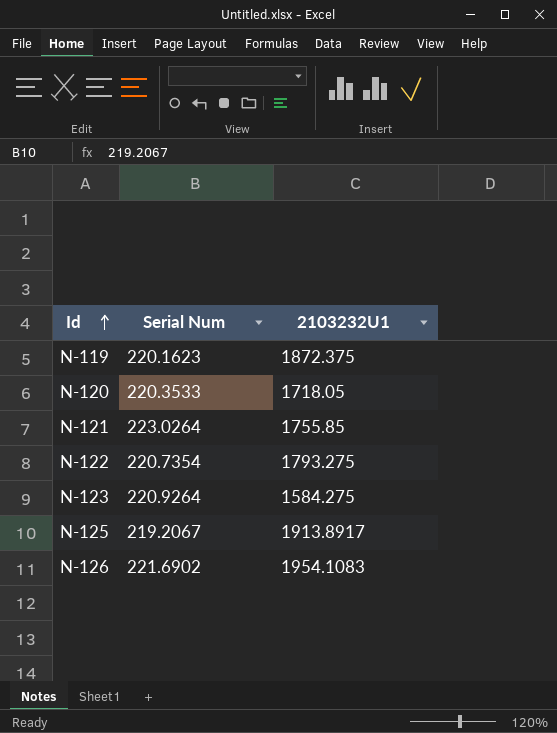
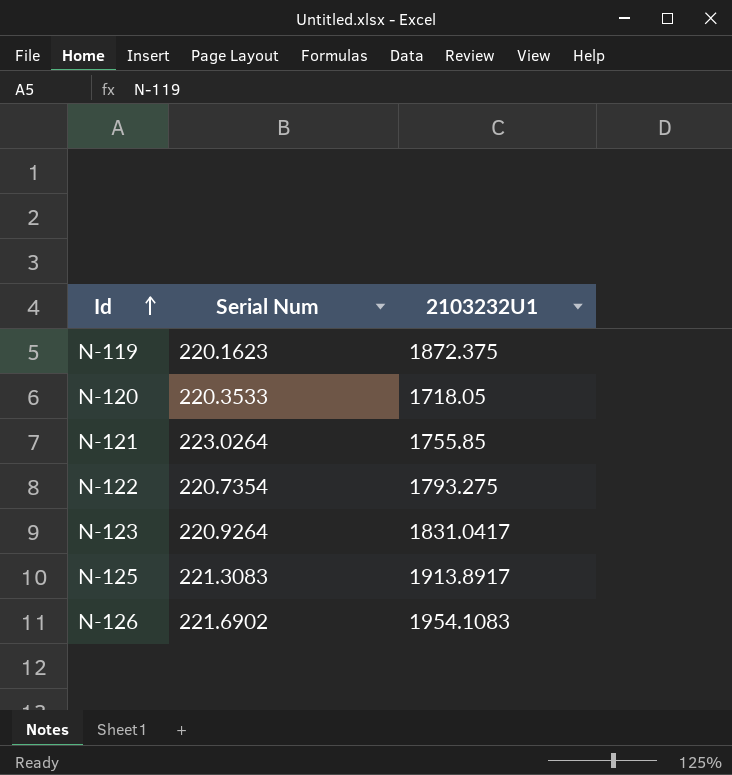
N-123 | 2103232U1: 1584.275 -> 1831.0417
N-125 | Serial Num: 219.2067 -> 221.3083

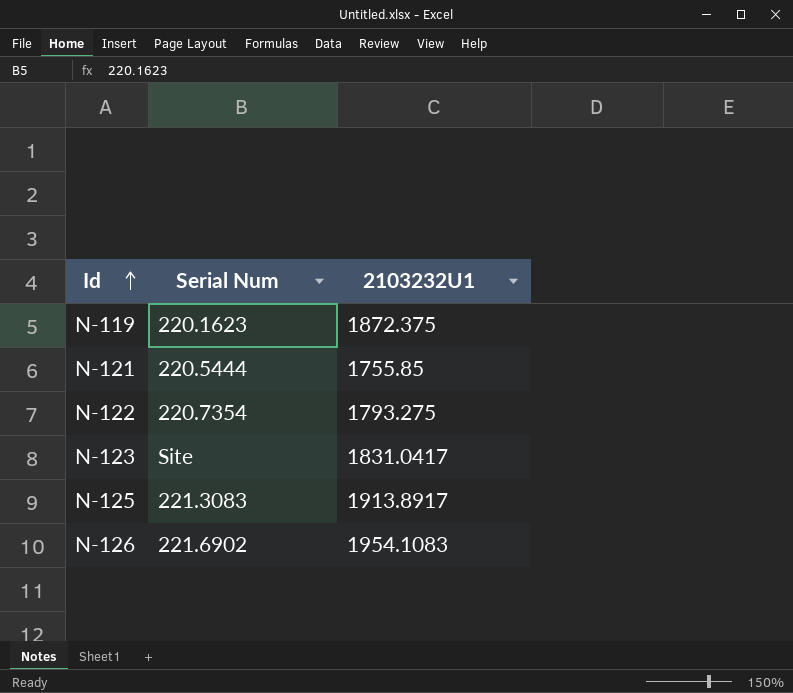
row N-120: 220.3533 | 1718.05 -> none
N-121 | Serial Num: 223.0264 -> 220.5444
N-123 | Serial Num: 220.9264 -> Site

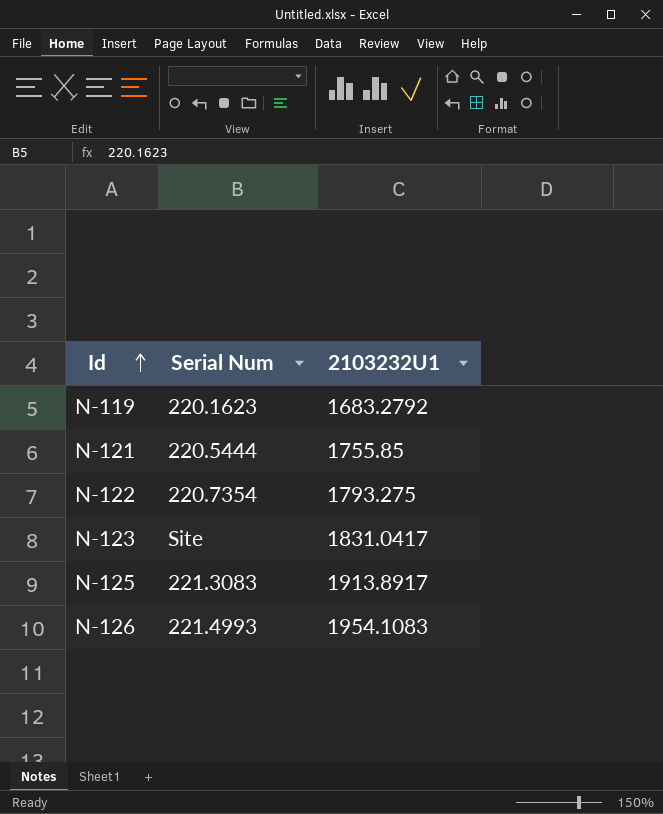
N-119 | 2103232U1: 1872.375 -> 1683.2792
N-126 | Serial Num: 221.6902 -> 221.4993

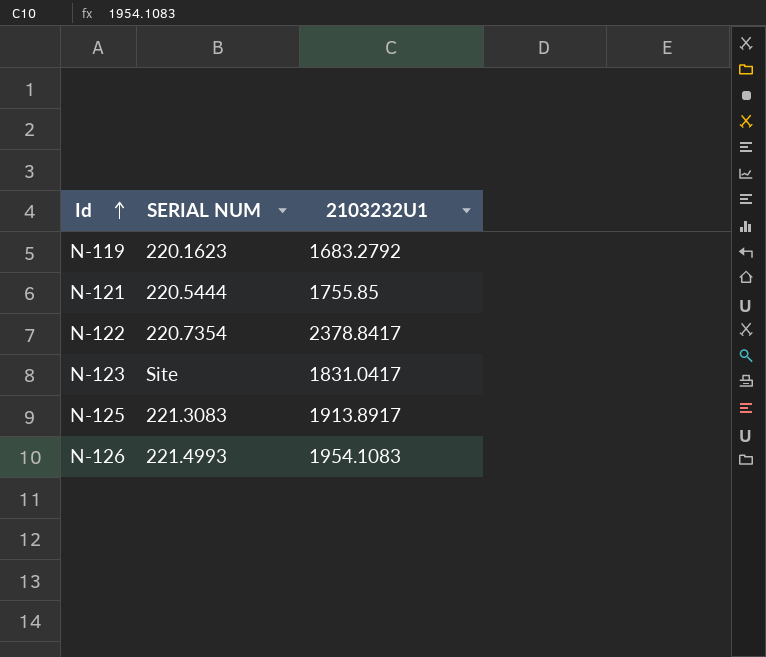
column name: Serial Num -> SERIAL NUM
N-122 | 2103232U1: 1793.275 -> 2378.8417

